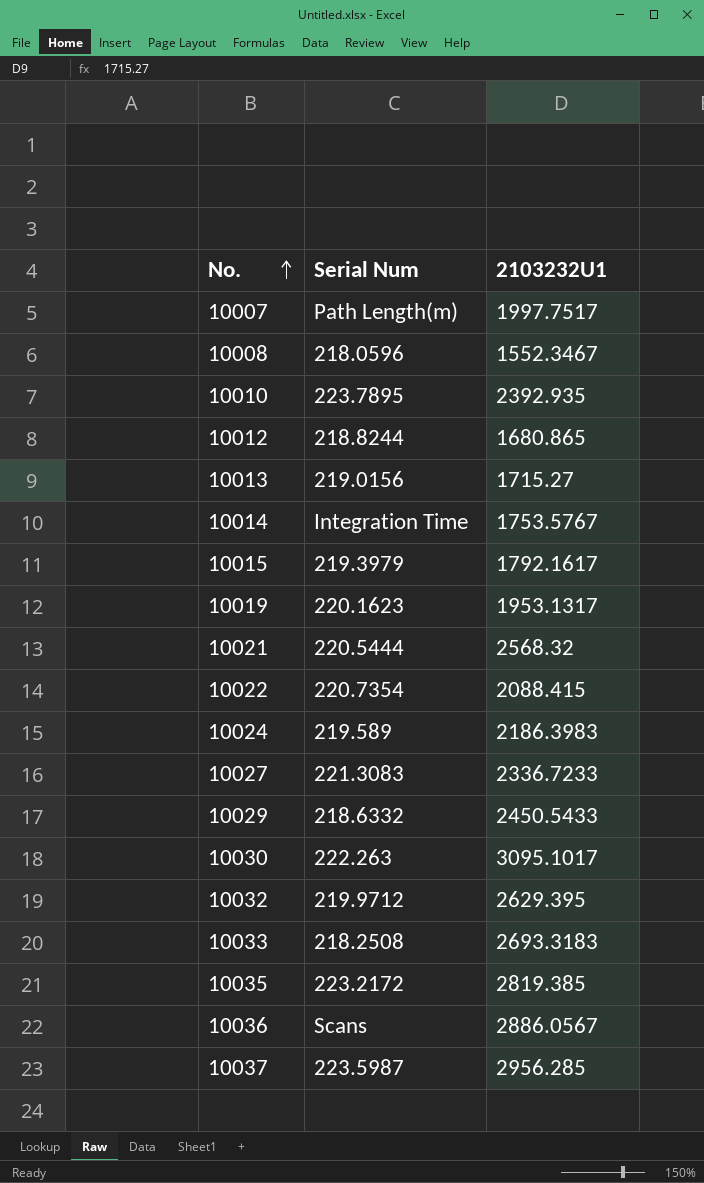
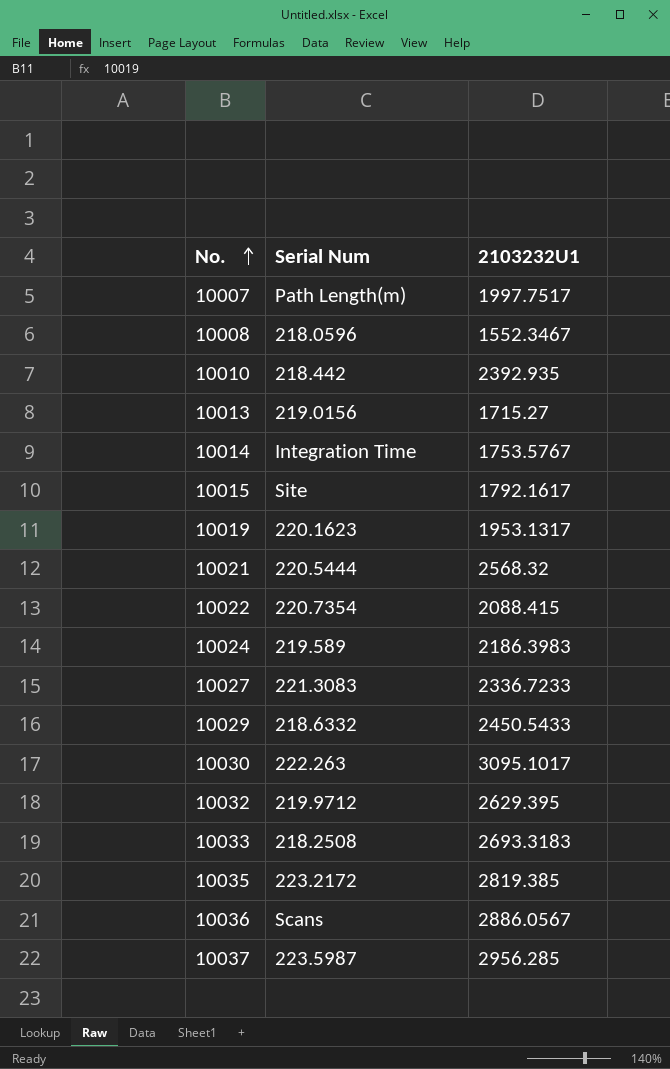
row 10012: 218.8244 | 1680.865 -> none
10010 | Serial Num: 223.7895 -> 218.442
10015 | Serial Num: 219.3979 -> Site

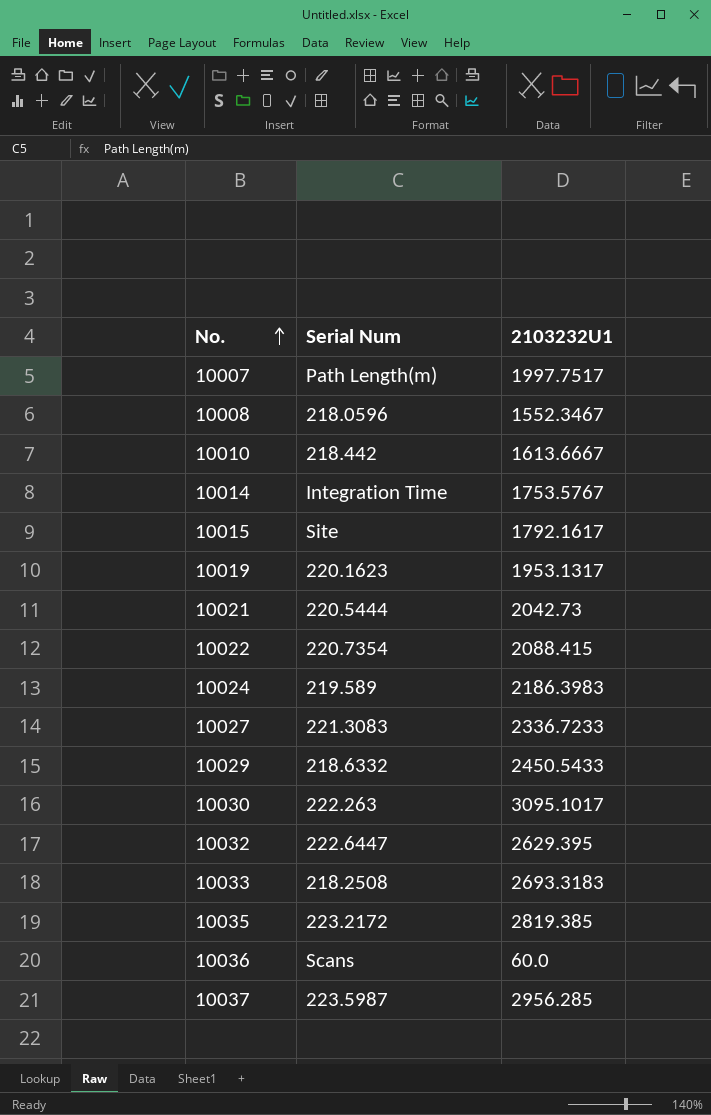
row 10013: 219.0156 | 1715.27 -> none
10010 | 2103232U1: 2392.935 -> 1613.6667
10021 | 2103232U1: 2568.32 -> 2042.73
10032 | Serial Num: 219.9712 -> 222.6447
10036 | 2103232U1: 2886.0567 -> 60.0

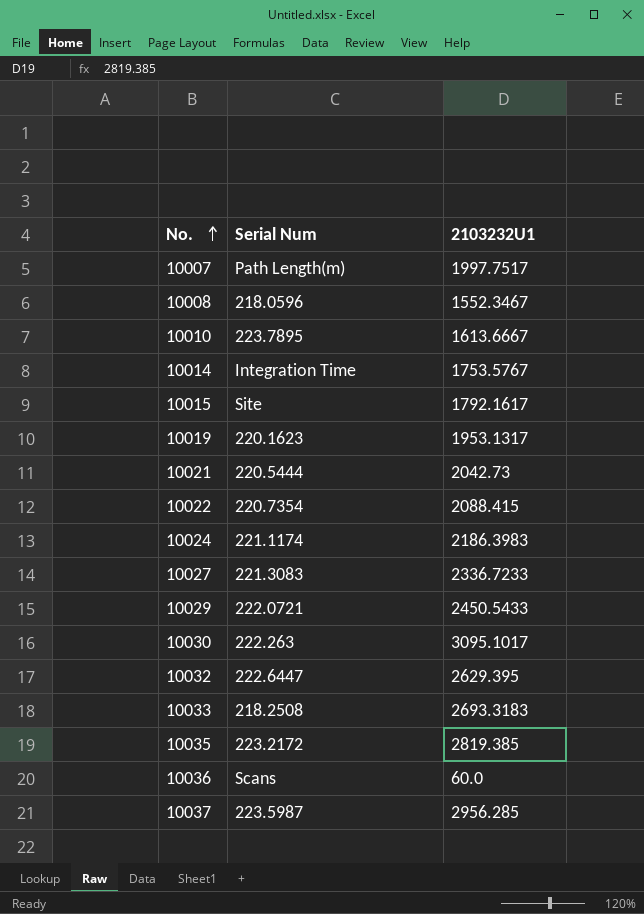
10010 | Serial Num: 218.442 -> 223.7895
10024 | Serial Num: 219.589 -> 221.1174
10029 | Serial Num: 218.6332 -> 222.0721

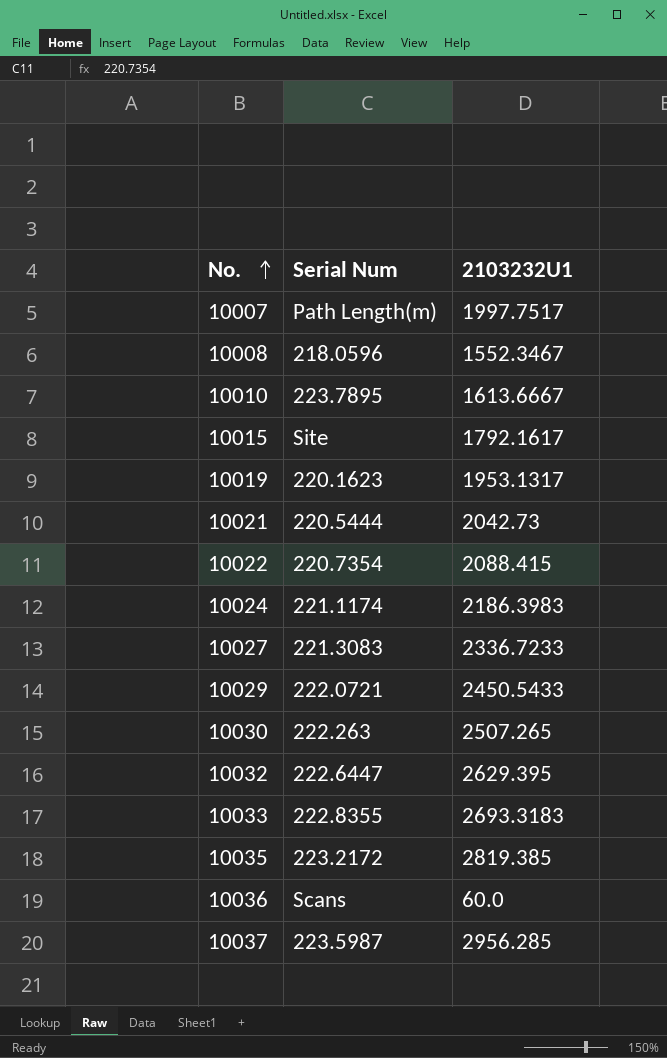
row 10014: Integration Time | 1753.5767 -> none
10030 | 2103232U1: 3095.1017 -> 2507.265
10033 | Serial Num: 218.2508 -> 222.8355

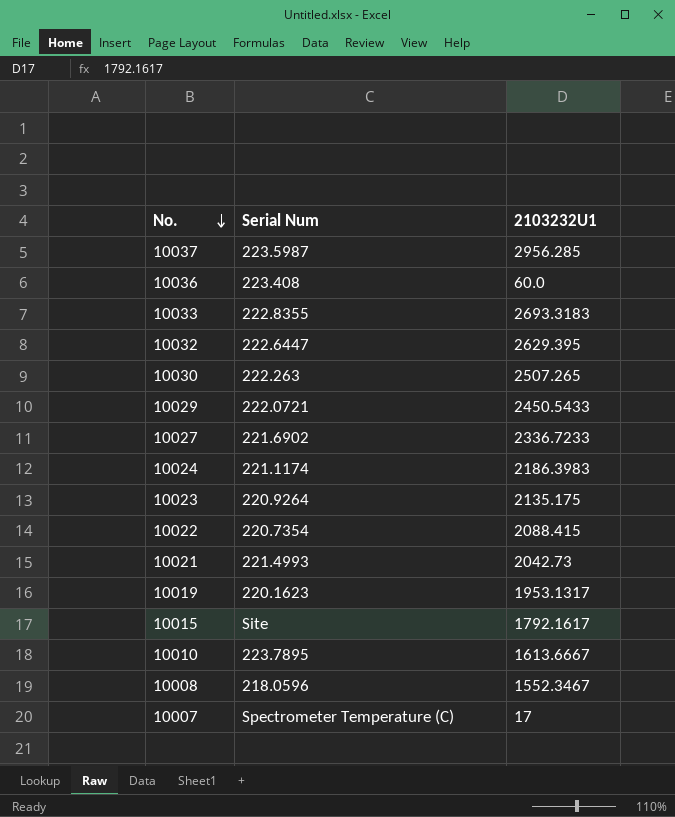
row order: No. ascending -> No. descending
row 10035: 223.2172 | 2819.385 -> none
10036 | Serial Num: Scans -> 223.408
10027 | Serial Num: 221.3083 -> 221.6902
row 10023: none -> 220.9264 | 2135.175
10021 | Serial Num: 220.5444 -> 221.4993
10007 | Serial Num: Path Length(m) -> Spectrometer Temperature (C)
10007 | 2103232U1: 1997.7517 -> 17

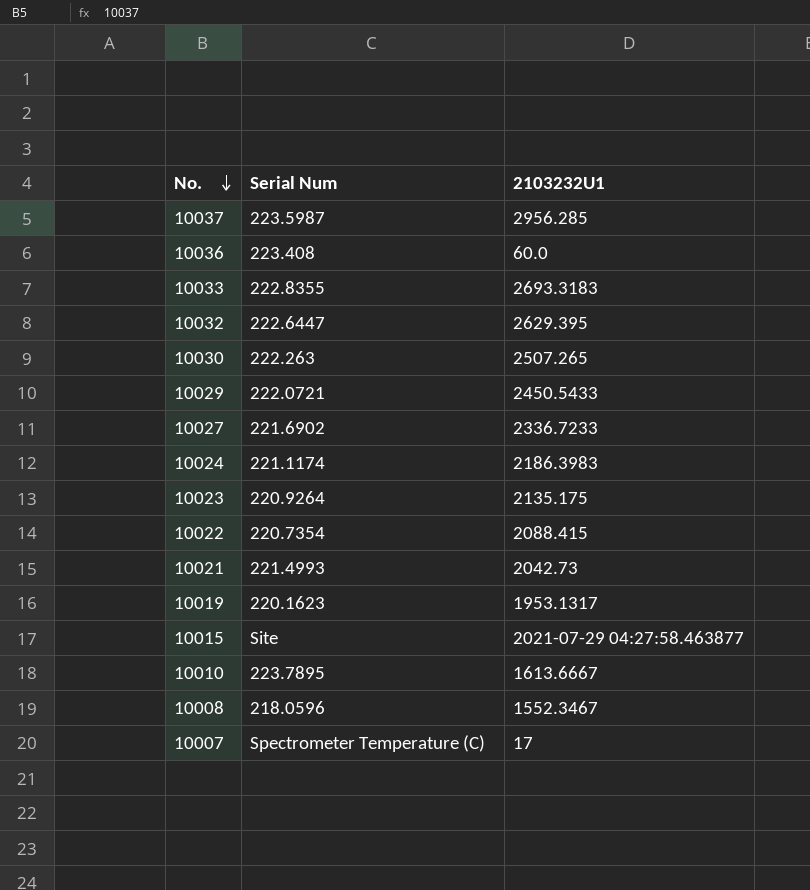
10015 | 2103232U1: 1792.1617 -> 2021-07-29 04:27:58.463877

